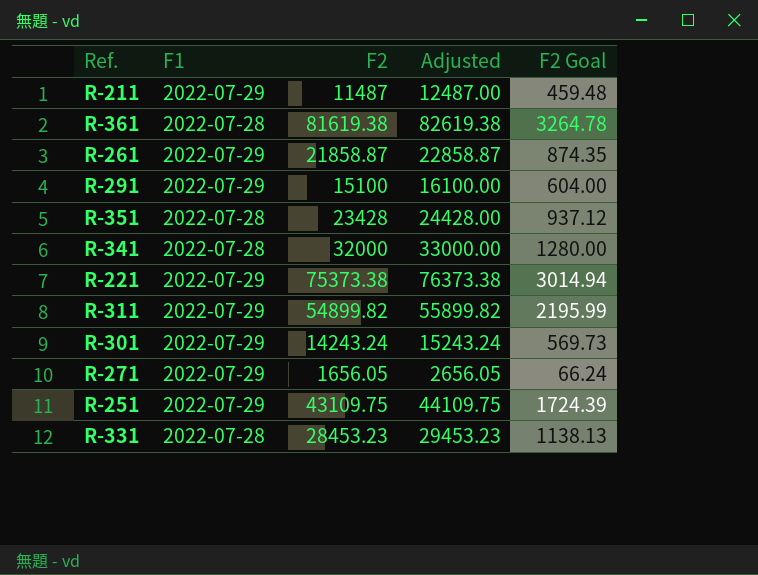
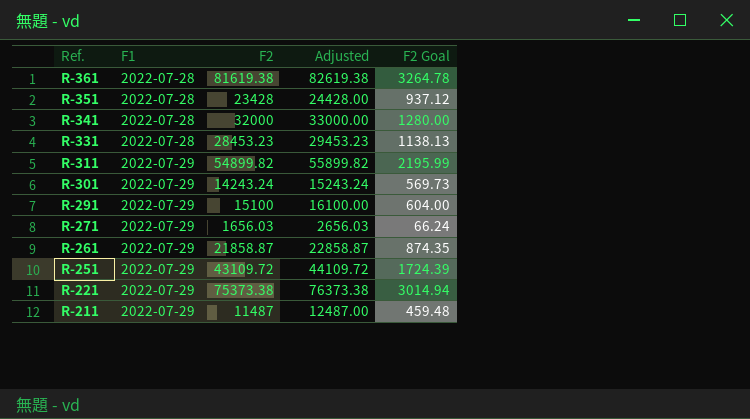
row order: none -> Ref. descending
R-271 | F2: 1656.05 -> 1656.03
R-271 | Adjusted: 2656.05 -> 2656.03
R-251 | F2: 43109.75 -> 43109.72
R-251 | Adjusted: 44109.75 -> 44109.72

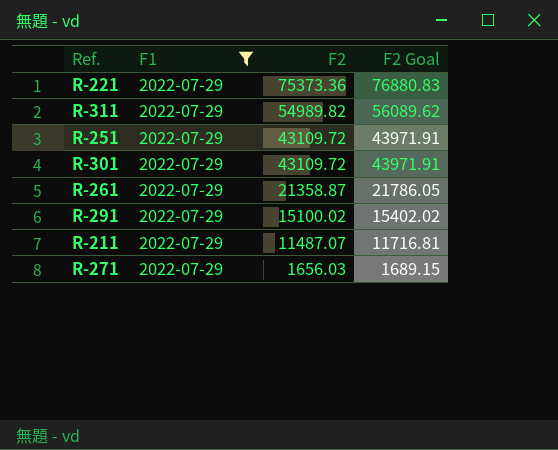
filter: none -> F1 = 2022-07-29
row order: Ref. descending -> F2 descending
column Adjusted | formula: [F2] + 1000 -> none
column F2 Goal | formula: [F2] * 0.04 -> [F2] * 1.02
R-221 | F2: 75373.38 -> 75373.36
R-311 | F2: 54899.82 -> 54989.82
R-301 | F2: 14243.24 -> 43109.72
R-261 | F2: 21858.87 -> 21358.87
R-291 | F2: 15100 -> 15100.02
R-211 | F2: 11487 -> 11487.07

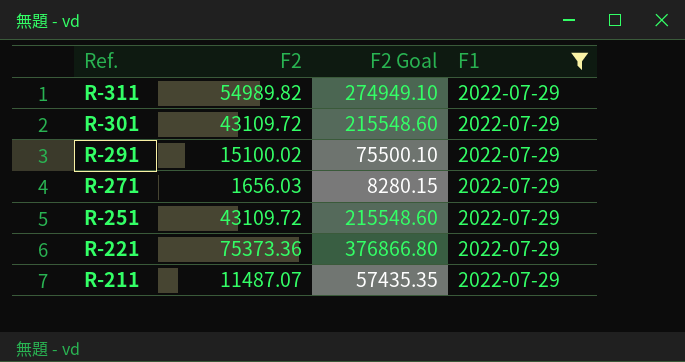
row order: F2 descending -> Ref. descending
column F2 Goal | formula: [F2] * 1.02 -> [F2] * 5
column F1 | position: 2 -> 4
row R-261: 2022-07-29 | 21358.87 | 21786.05 -> none

